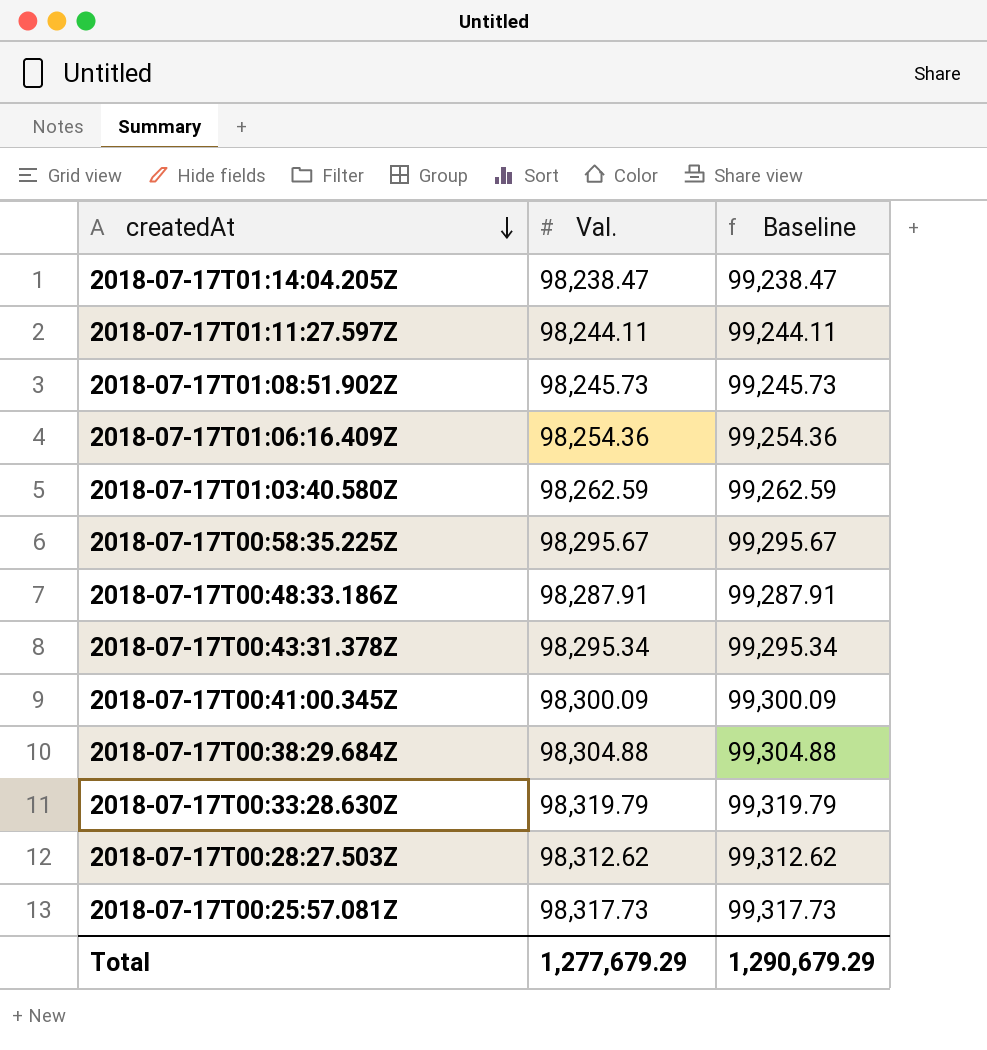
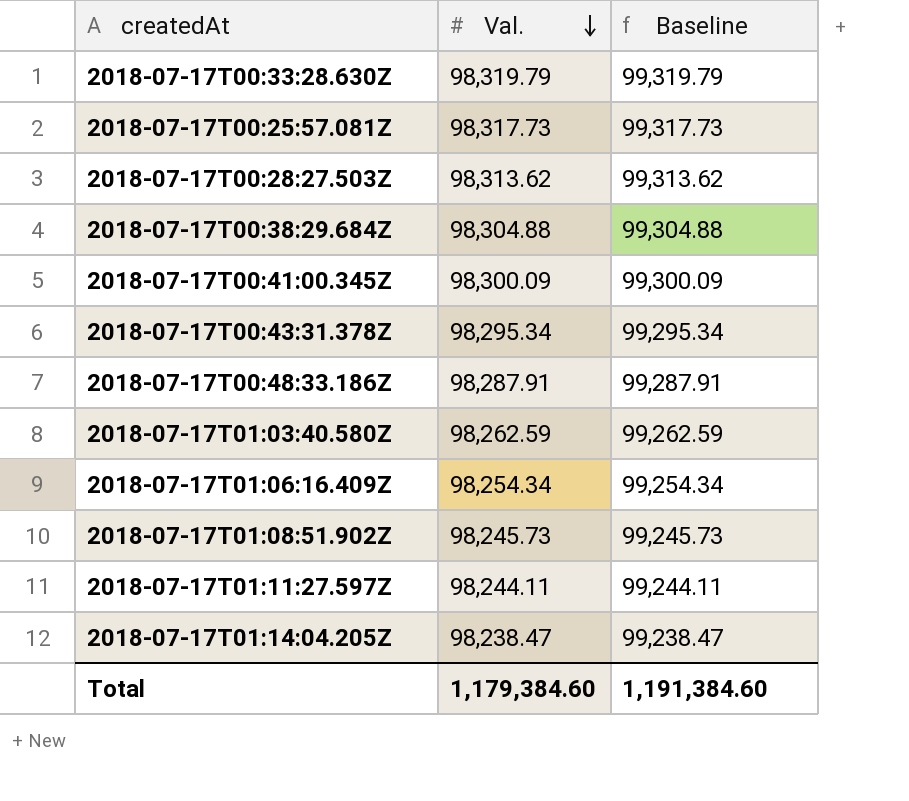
row order: createdAt descending -> Val. descending
row 2018-07-17T00:58:35.225Z: 98,295.67 | 99,295.67 -> none
2018-07-17T00:28:27.503Z | Val.: 98,312.62 -> 98,313.62
2018-07-17T00:28:27.503Z | Baseline: 99,312.62 -> 99,313.62
2018-07-17T01:06:16.409Z | Val.: 98,254.36 -> 98,254.34
2018-07-17T01:06:16.409Z | Baseline: 99,254.36 -> 99,254.34
Total | Val.: 1,277,679.29 -> 1,179,384.60
Total | Baseline: 1,290,679.29 -> 1,191,384.60

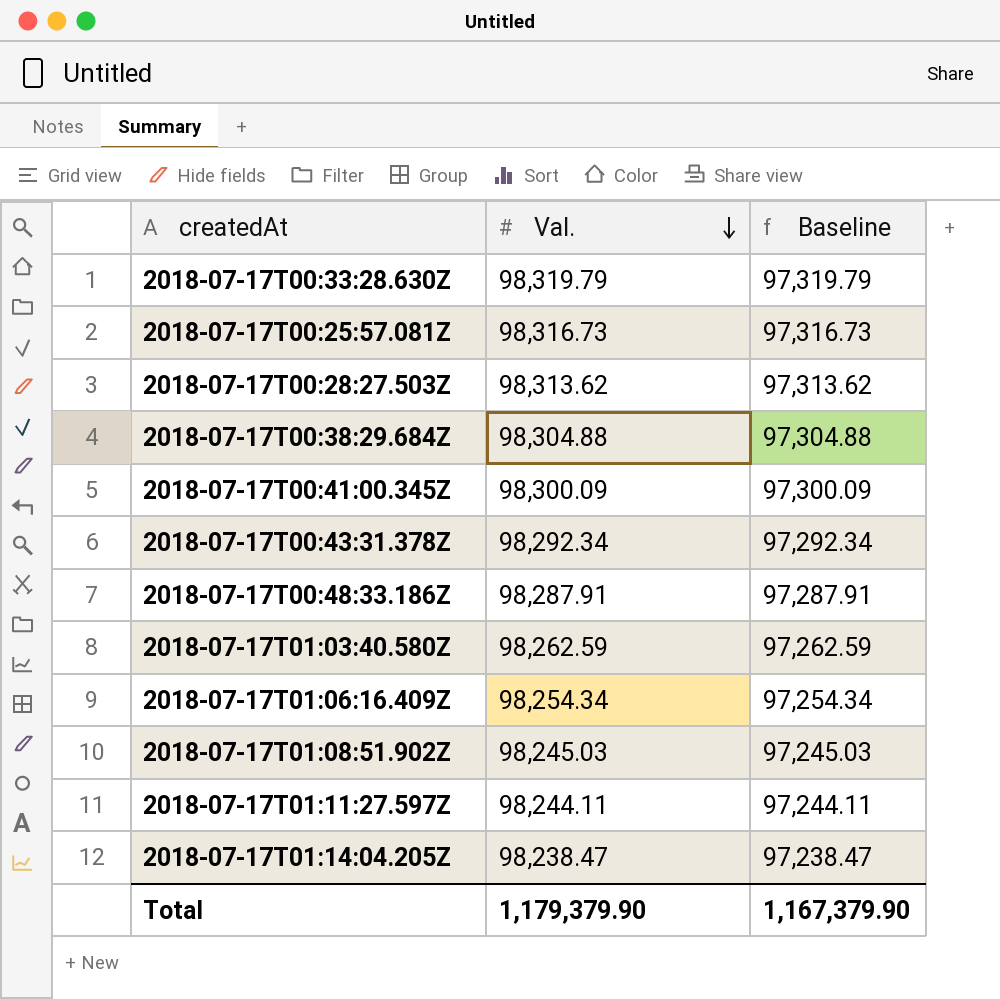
column Baseline | formula: [Val.] + 1000 -> [Val.] - 1000
2018-07-17T00:25:57.081Z | Val.: 98,317.73 -> 98,316.73
2018-07-17T00:43:31.378Z | Val.: 98,295.34 -> 98,292.34
2018-07-17T01:08:51.902Z | Val.: 98,245.73 -> 98,245.03
Total | Val.: 1,179,384.60 -> 1,179,379.90
Total | Baseline: 1,191,384.60 -> 1,167,379.90

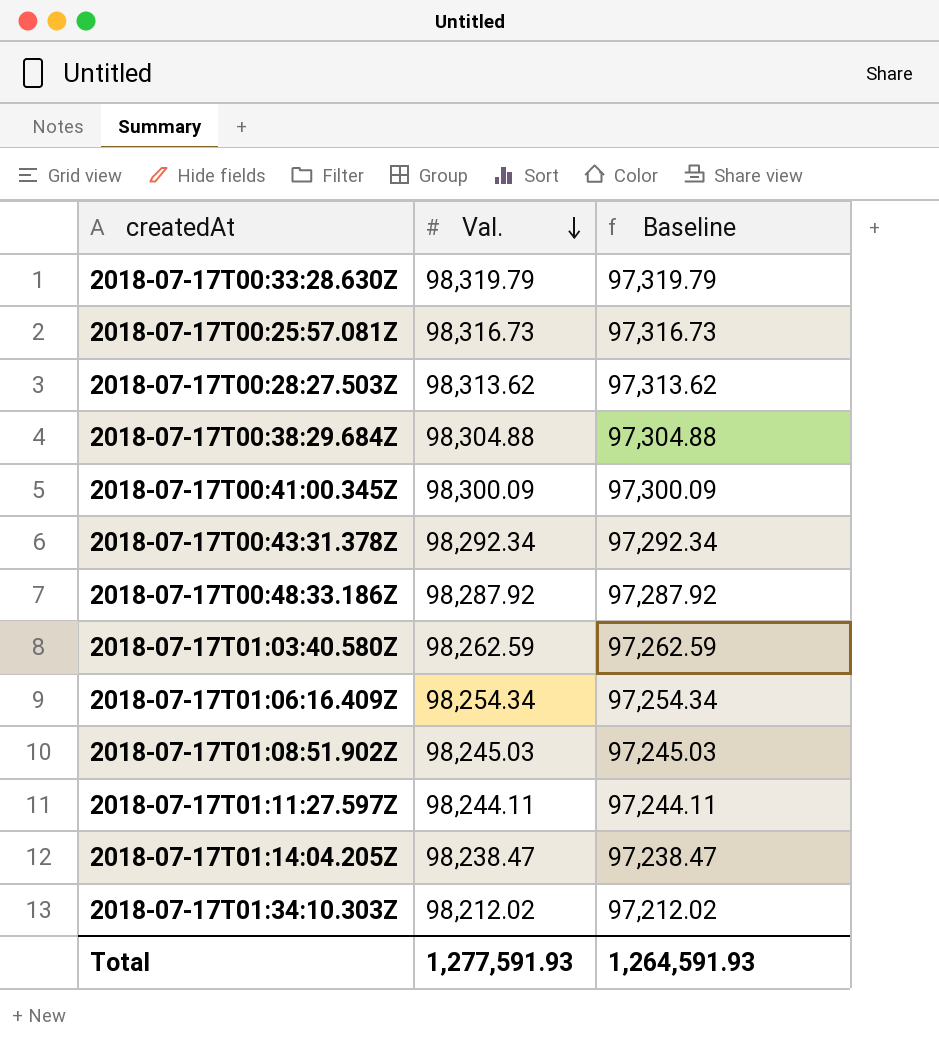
2018-07-17T00:48:33.186Z | Val.: 98,287.91 -> 98,287.92
2018-07-17T00:48:33.186Z | Baseline: 97,287.91 -> 97,287.92
row 2018-07-17T01:34:10.303Z: none -> 98,212.02 | 97,212.02
Total | Val.: 1,179,379.90 -> 1,277,591.93
Total | Baseline: 1,167,379.90 -> 1,264,591.93

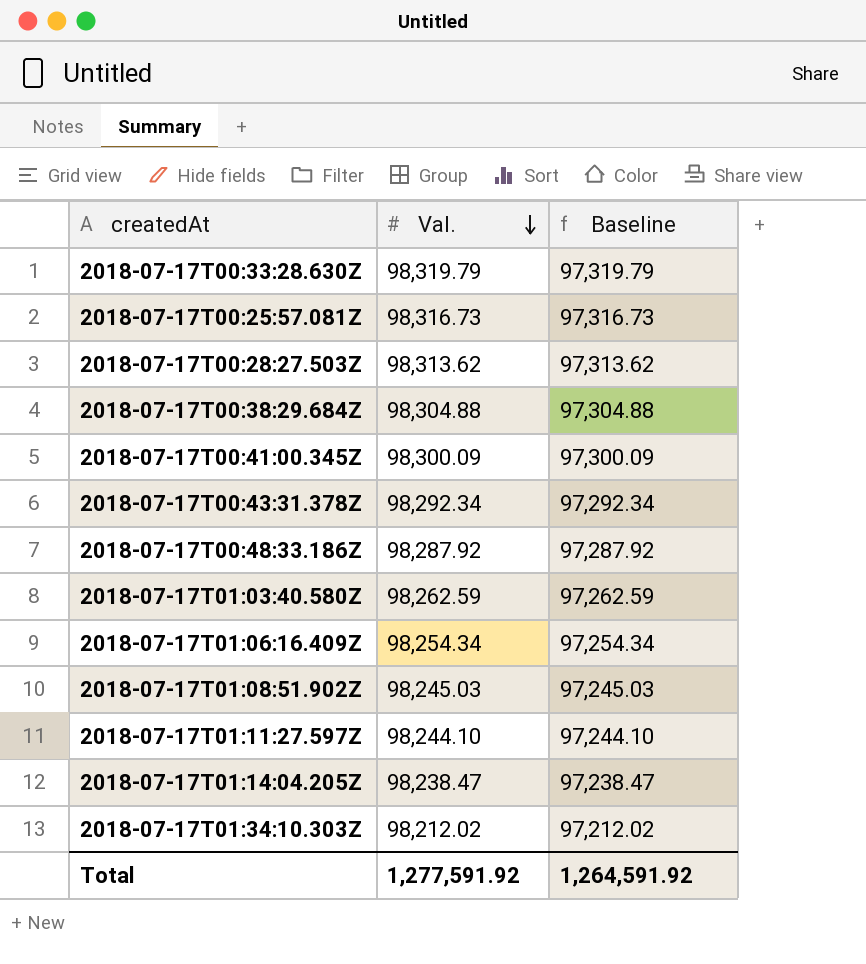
2018-07-17T01:11:27.597Z | Val.: 98,244.11 -> 98,244.10
2018-07-17T01:11:27.597Z | Baseline: 97,244.11 -> 97,244.10
Total | Val.: 1,277,591.93 -> 1,277,591.92
Total | Baseline: 1,264,591.93 -> 1,264,591.92

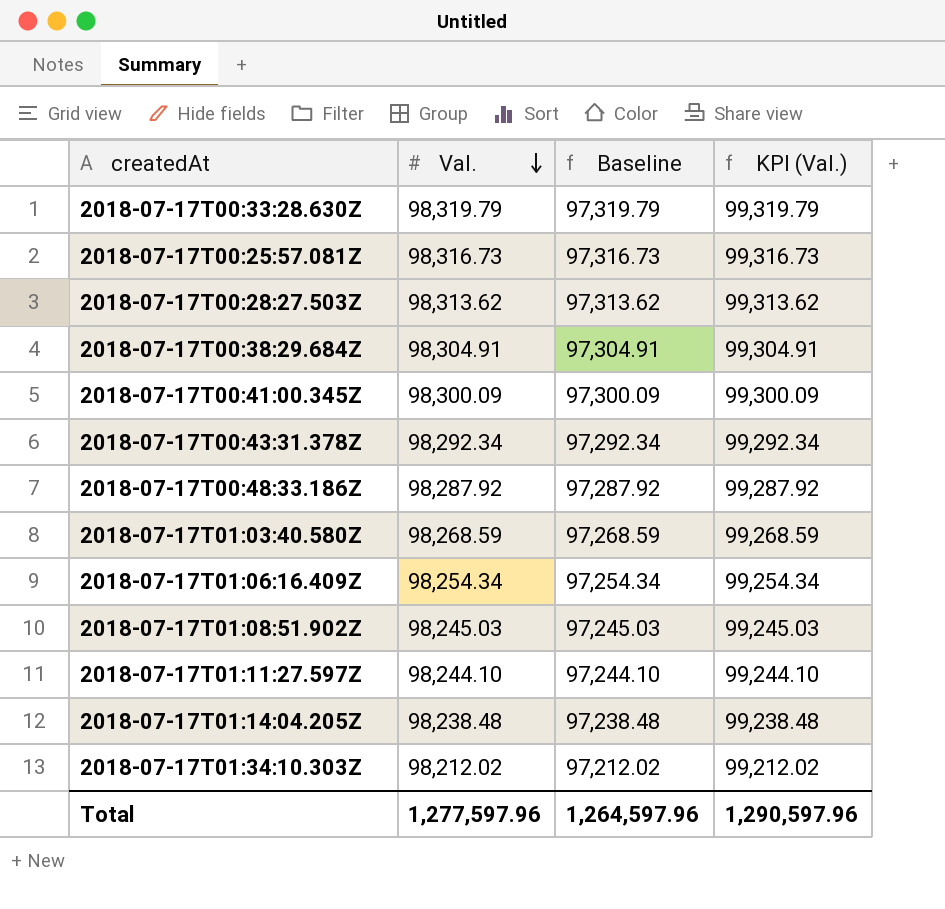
column KPI (Val.) | formula: none -> [Val.] + 1000
2018-07-17T00:38:29.684Z | Val.: 98,304.88 -> 98,304.91
2018-07-17T00:38:29.684Z | Baseline: 97,304.88 -> 97,304.91
2018-07-17T01:03:40.580Z | Val.: 98,262.59 -> 98,268.59
2018-07-17T01:03:40.580Z | Baseline: 97,262.59 -> 97,268.59
2018-07-17T01:14:04.205Z | Val.: 98,238.47 -> 98,238.48
2018-07-17T01:14:04.205Z | Baseline: 97,238.47 -> 97,238.48
Total | Val.: 1,277,591.92 -> 1,277,597.96
Total | Baseline: 1,264,591.92 -> 1,264,597.96

